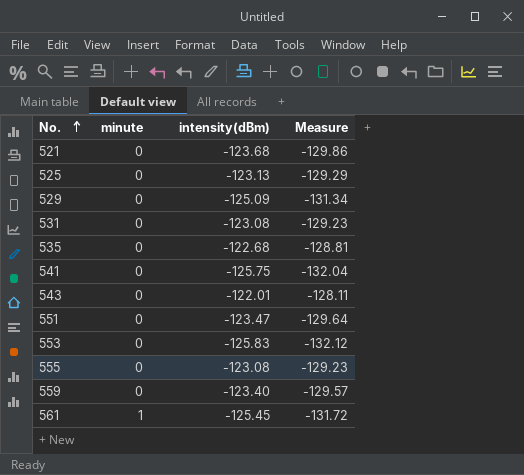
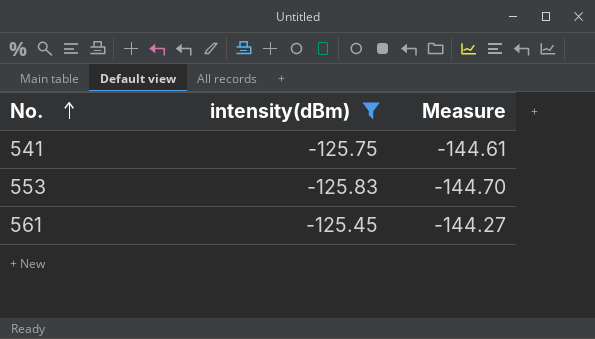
filter: none -> intensity(dBm) <= -125.45
column minute | position: 2 -> none
column Measure | formula: [intensity(dBm)] * 1.05 -> [intensity(dBm)] * 1.15

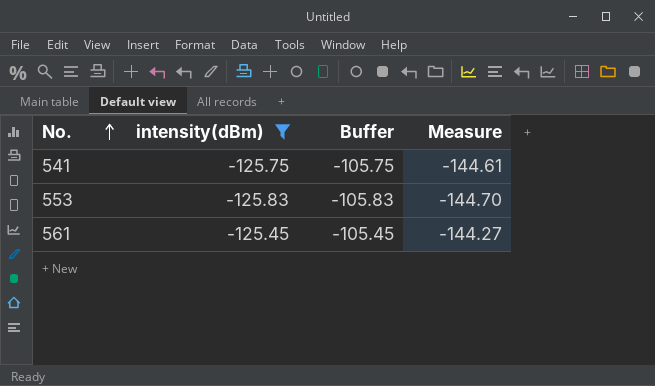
column Buffer | formula: none -> [intensity(dBm)] + 20

